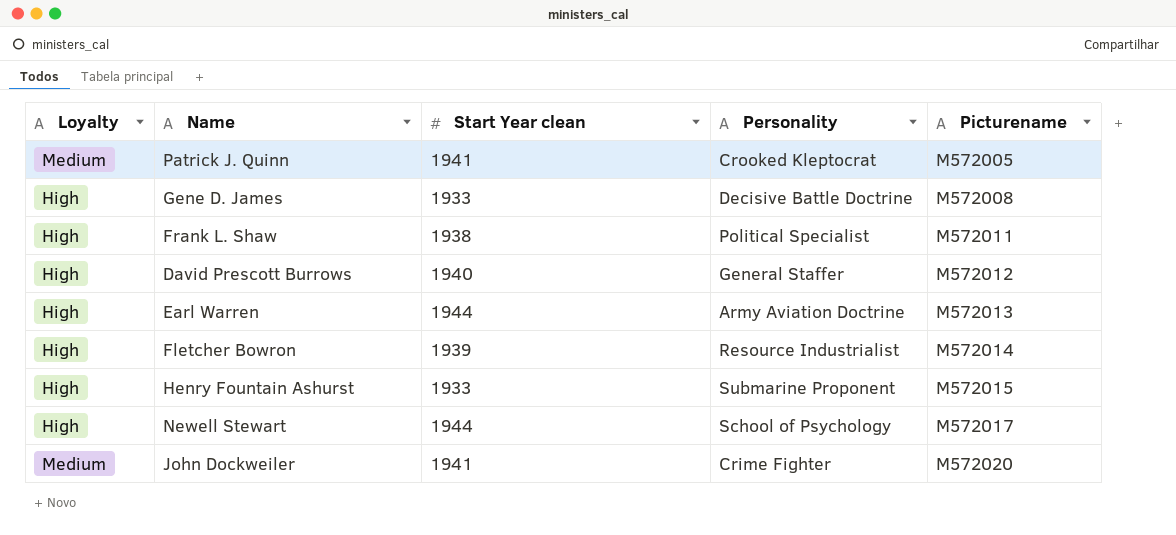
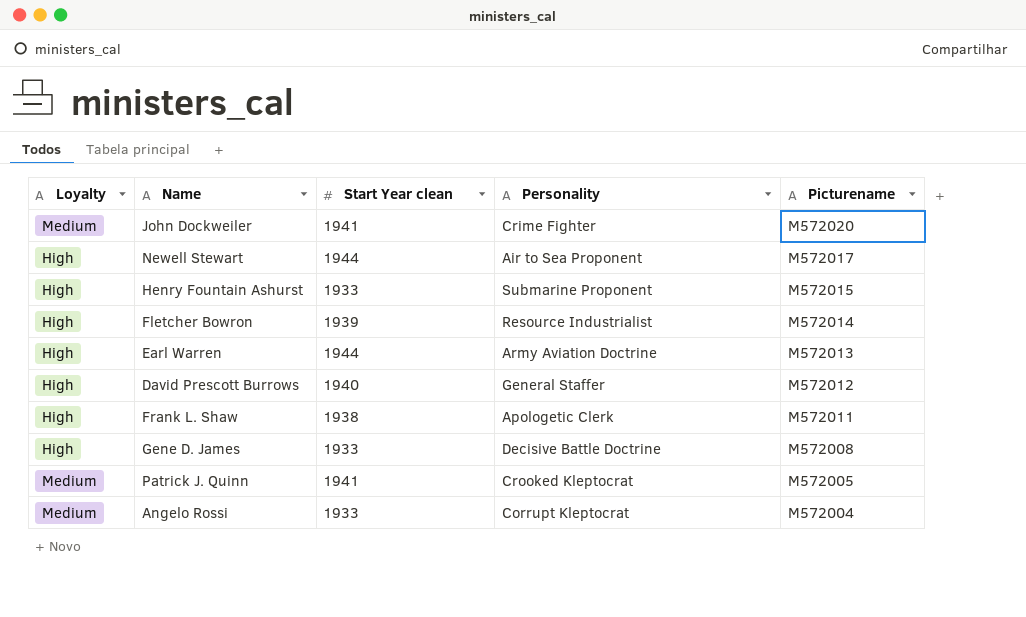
row order: Picturename ascending -> Picturename descending
Newell Stewart | Personality: School of Psychology -> Air to Sea Proponent
Frank L. Shaw | Personality: Political Specialist -> Apologetic Clerk
row Angelo Rossi: none -> Medium | 1933 | Corrupt Kleptocrat | M572004

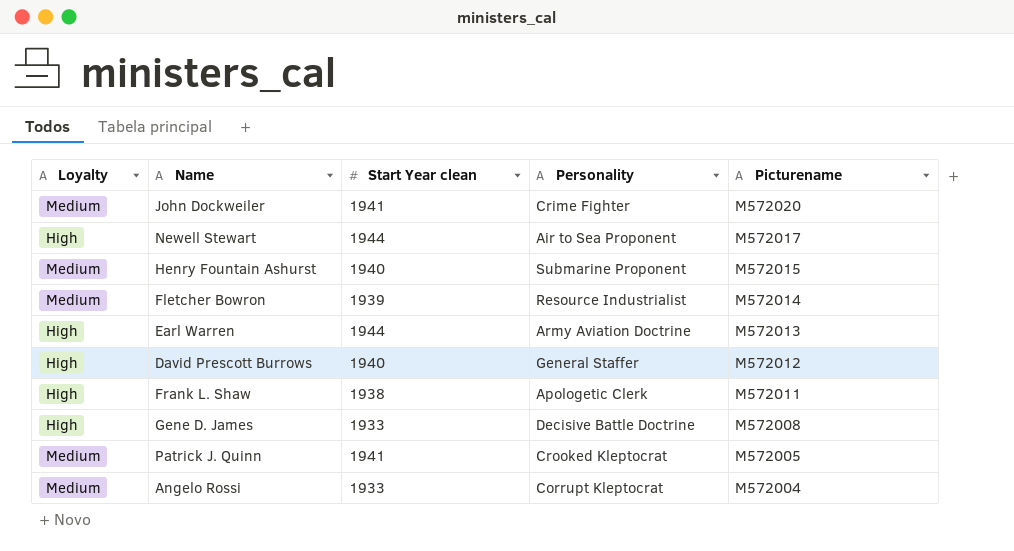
Henry Fountain Ashurst | Loyalty: High -> Medium
Henry Fountain Ashurst | Start Year clean: 1933 -> 1940
Fletcher Bowron | Loyalty: High -> Medium

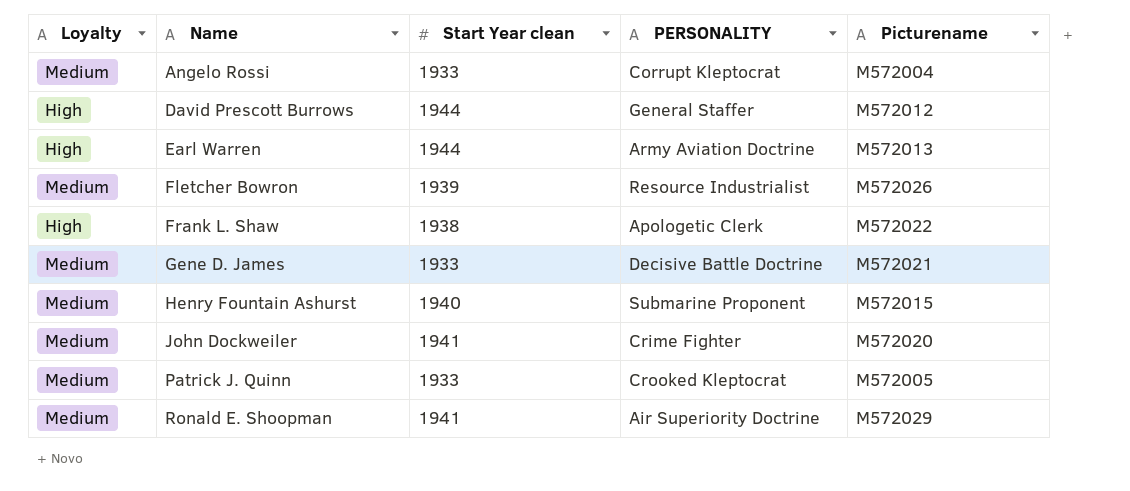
row order: Picturename descending -> Name ascending
column name: Personality -> PERSONALITY
row Newell Stewart: High | 1944 | Air to Sea Proponent | M572017 -> none
David Prescott Burrows | Start Year clean: 1940 -> 1944
Fletcher Bowron | Picturename: M572014 -> M572026
Frank L. Shaw | Picturename: M572011 -> M572022
Gene D. James | Loyalty: High -> Medium
Gene D. James | Picturename: M572008 -> M572021
Patrick J. Quinn | Start Year clean: 1941 -> 1933
row Ronald E. Shoopman: none -> Medium | 1941 | Air Superiority Doctrine | M572029

